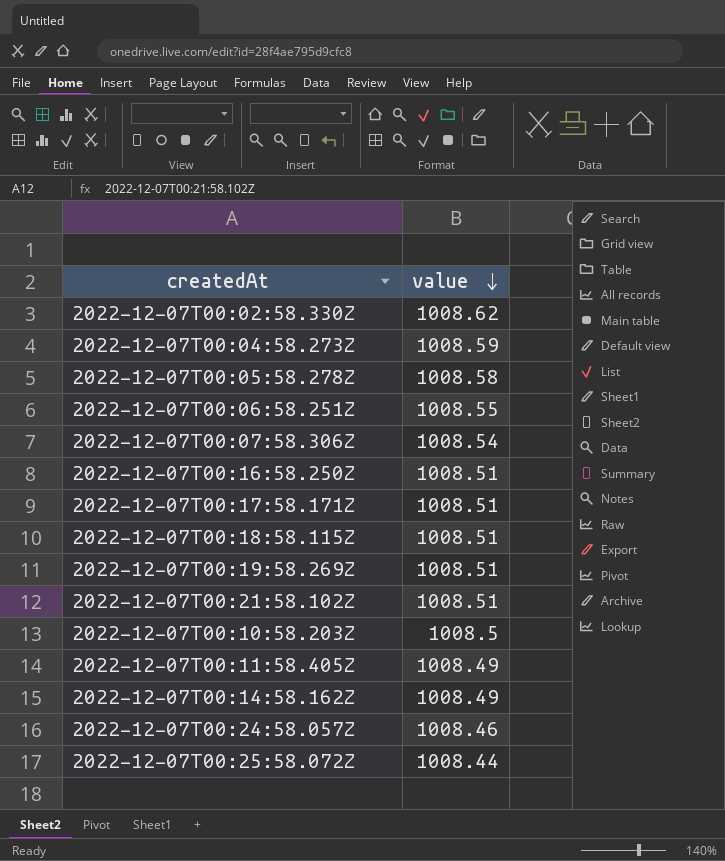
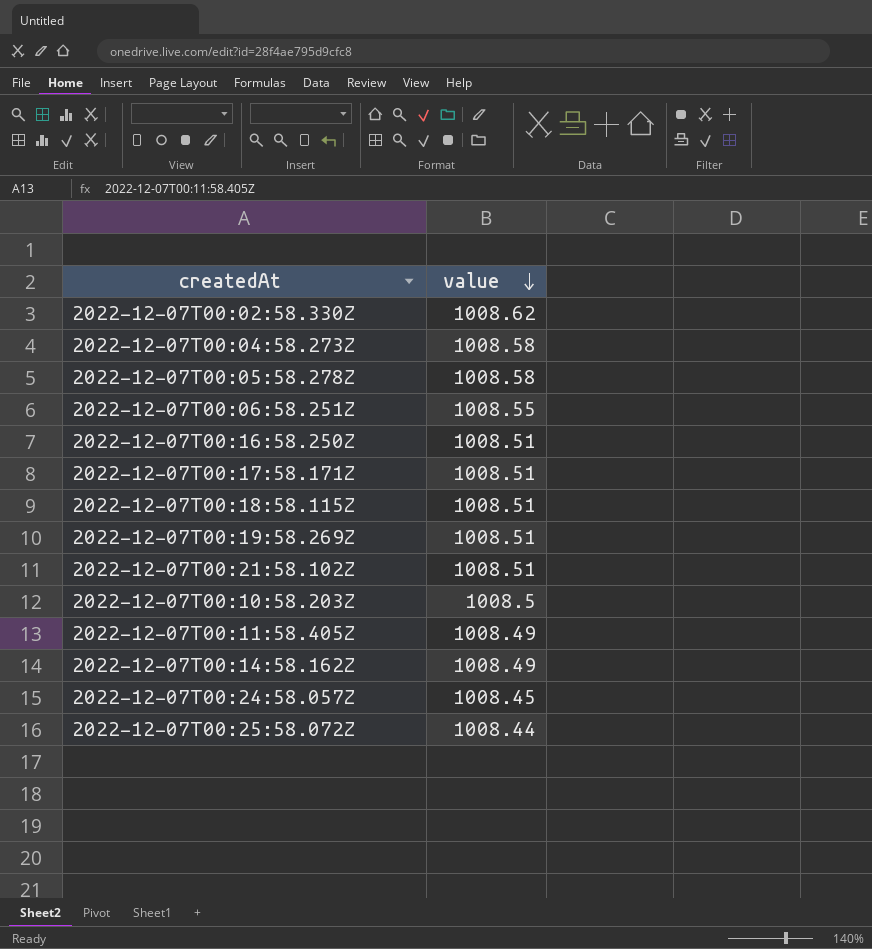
row 2022-12-07T00:07:58.306Z: 1008.54 -> none
2022-12-07T00:04:58.273Z | value: 1008.59 -> 1008.58
2022-12-07T00:24:58.057Z | value: 1008.46 -> 1008.45

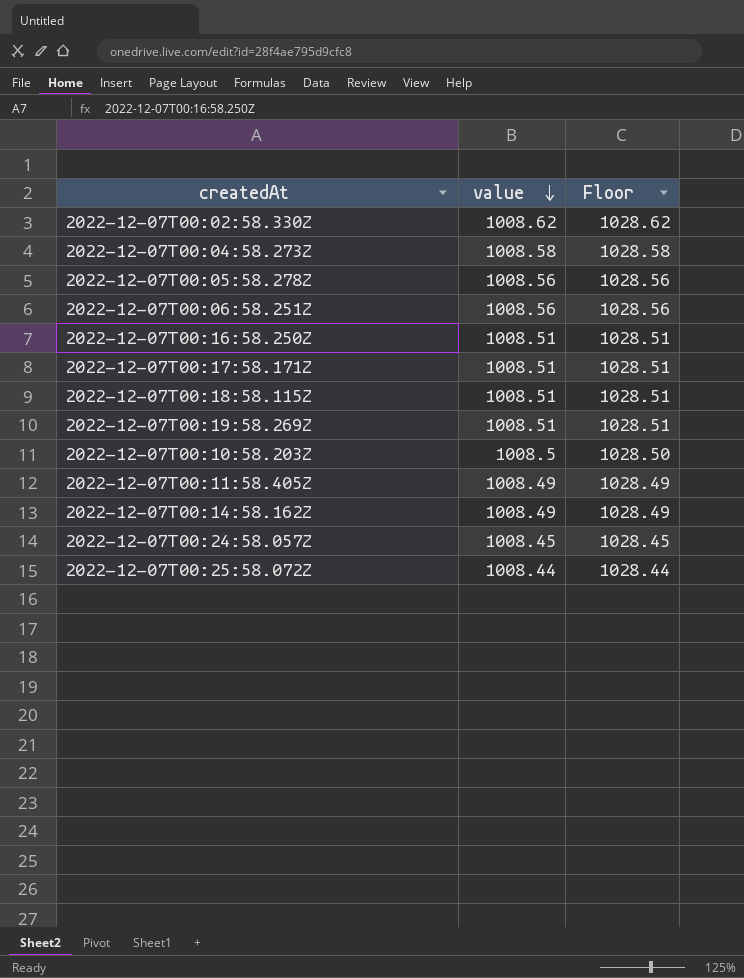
column Floor | formula: none -> [value] + 20
row 2022-12-07T00:21:58.102Z: 1008.51 -> none
2022-12-07T00:05:58.278Z | value: 1008.58 -> 1008.56
2022-12-07T00:06:58.251Z | value: 1008.55 -> 1008.56

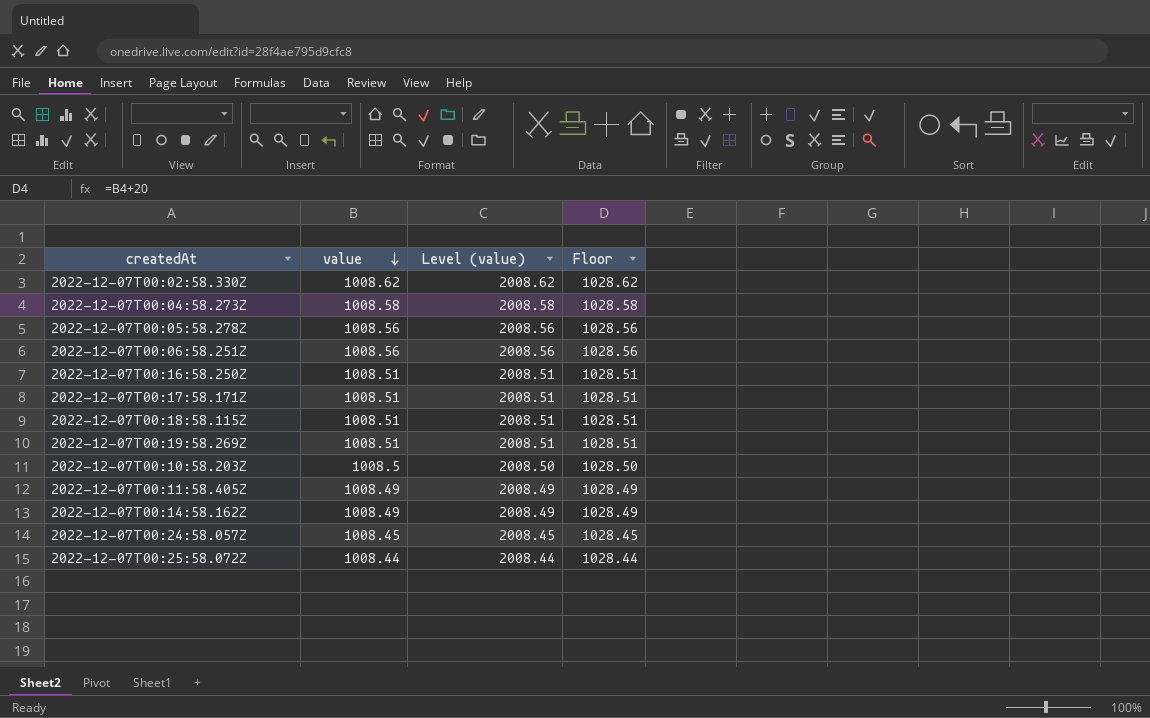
column Level (value) | formula: none -> [value] + 1000

